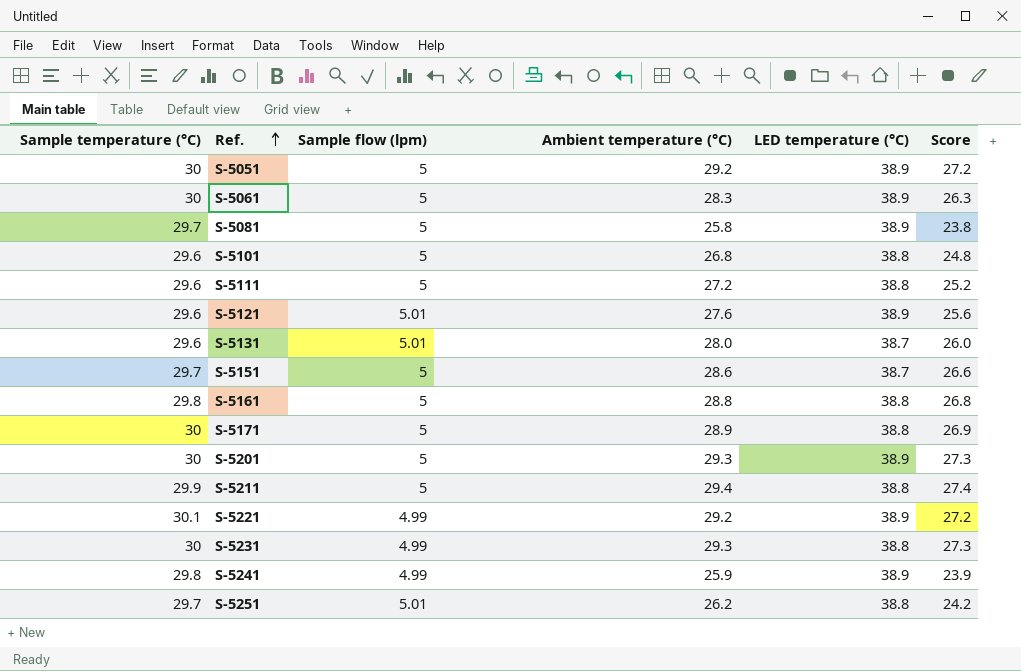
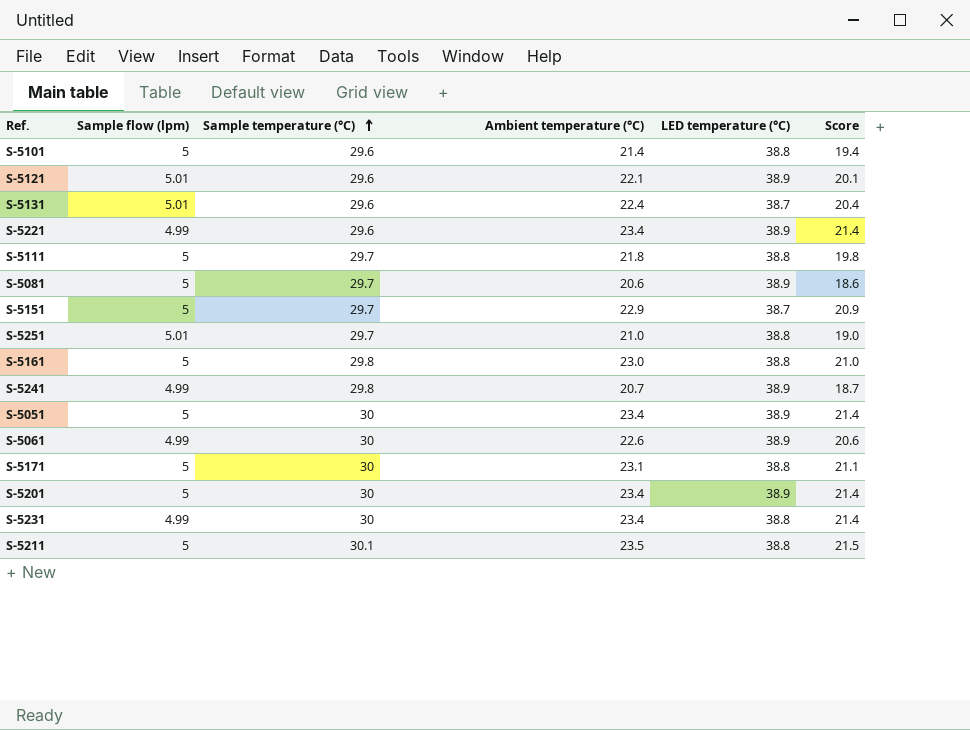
row order: Ref. ascending -> Sample temperature (°C) ascending
column Sample temperature (°C) | position: 1 -> 3
S-5101 | Ambient temperature (°C): 26.8 -> 21.4
S-5101 | Score: 24.8 -> 19.4
S-5121 | Ambient temperature (°C): 27.6 -> 22.1
S-5121 | Score: 25.6 -> 20.1
S-5131 | Ambient temperature (°C): 28.0 -> 22.4
S-5131 | Score: 26.0 -> 20.4
S-5221 | Sample temperature (°C): 30.1 -> 29.6
S-5221 | Ambient temperature (°C): 29.2 -> 23.4
S-5221 | Score: 27.2 -> 21.4
S-5111 | Sample temperature (°C): 29.6 -> 29.7
S-5111 | Ambient temperature (°C): 27.2 -> 21.8
S-5111 | Score: 25.2 -> 19.8
S-5081 | Ambient temperature (°C): 25.8 -> 20.6
S-5081 | Score: 23.8 -> 18.6
S-5151 | Ambient temperature (°C): 28.6 -> 22.9
S-5151 | Score: 26.6 -> 20.9
S-5251 | Ambient temperature (°C): 26.2 -> 21.0
S-5251 | Score: 24.2 -> 19.0
S-5161 | Ambient temperature (°C): 28.8 -> 23.0
S-5161 | Score: 26.8 -> 21.0
S-5241 | Ambient temperature (°C): 25.9 -> 20.7
S-5241 | Score: 23.9 -> 18.7
S-5051 | Ambient temperature (°C): 29.2 -> 23.4
S-5051 | Score: 27.2 -> 21.4
S-5061 | Sample flow (lpm): 5 -> 4.99
S-5061 | Ambient temperature (°C): 28.3 -> 22.6
S-5061 | Score: 26.3 -> 20.6
S-5171 | Ambient temperature (°C): 28.9 -> 23.1
S-5171 | Score: 26.9 -> 21.1
S-5201 | Ambient temperature (°C): 29.3 -> 23.4
S-5201 | Score: 27.3 -> 21.4
S-5231 | Ambient temperature (°C): 29.3 -> 23.4
S-5231 | Score: 27.3 -> 21.4
S-5211 | Sample temperature (°C): 29.9 -> 30.1
S-5211 | Ambient temperature (°C): 29.4 -> 23.5
S-5211 | Score: 27.4 -> 21.5

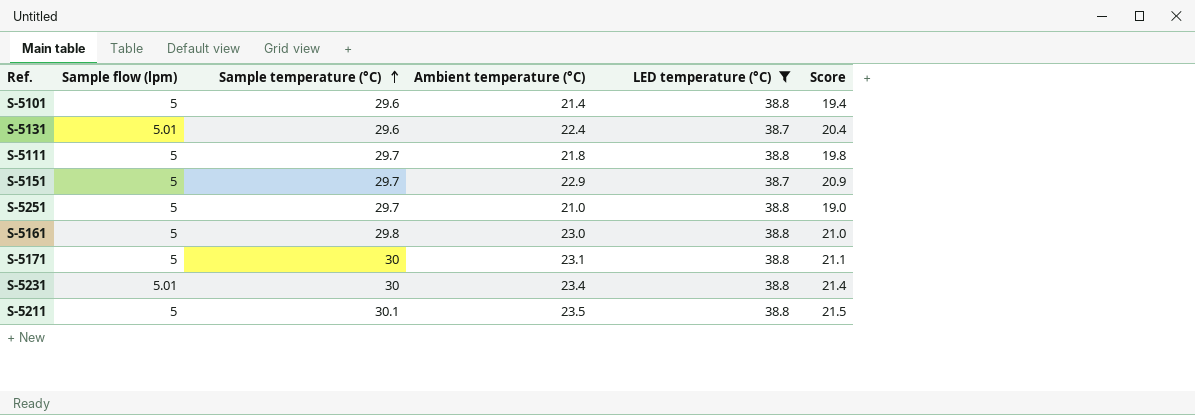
filter: none -> LED temperature (°C) != 38.9
S-5251 | Sample flow (lpm): 5.01 -> 5
S-5231 | Sample flow (lpm): 4.99 -> 5.01

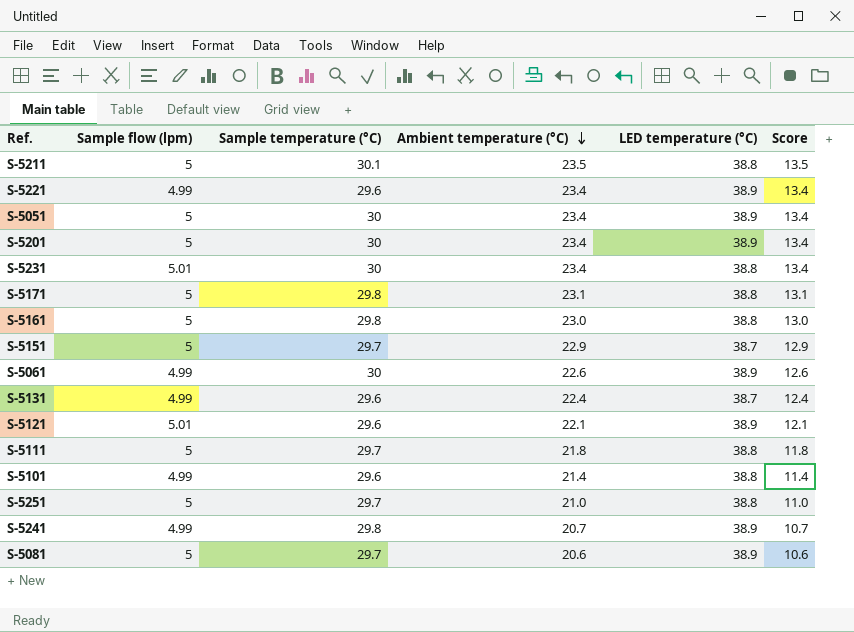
filter: LED temperature (°C) != 38.9 -> none
row order: Sample temperature (°C) ascending -> Ambient temperature (°C) descending
column Score | formula: [Ambient temperature (°C)] - 2 -> [Ambient temperature (°C)] - 10
S-5171 | Sample temperature (°C): 30 -> 29.8
S-5131 | Sample flow (lpm): 5.01 -> 4.99
S-5101 | Sample flow (lpm): 5 -> 4.99

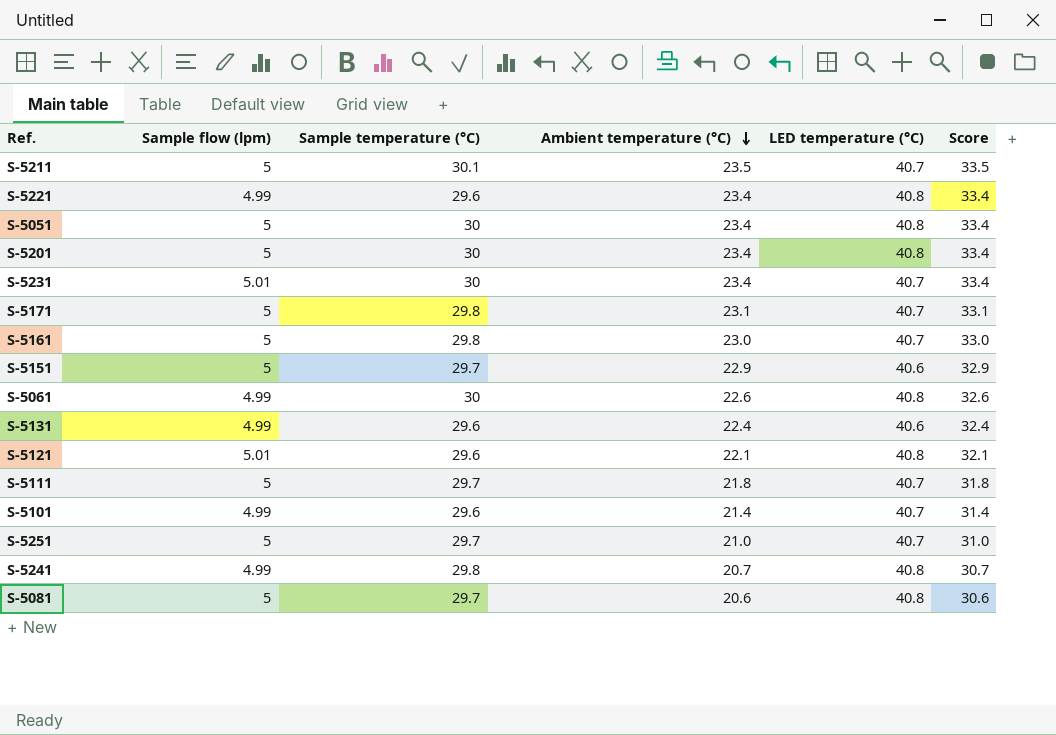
column Score | formula: [Ambient temperature (°C)] - 10 -> [Ambient temperature (°C)] + 10
S-5211 | LED temperature (°C): 38.8 -> 40.7
S-5221 | LED temperature (°C): 38.9 -> 40.8
S-5051 | LED temperature (°C): 38.9 -> 40.8
S-5201 | LED temperature (°C): 38.9 -> 40.8
S-5231 | LED temperature (°C): 38.8 -> 40.7
S-5171 | LED temperature (°C): 38.8 -> 40.7
S-5161 | LED temperature (°C): 38.8 -> 40.7
S-5151 | LED temperature (°C): 38.7 -> 40.6
S-5061 | LED temperature (°C): 38.9 -> 40.8
S-5131 | LED temperature (°C): 38.7 -> 40.6
S-5121 | LED temperature (°C): 38.9 -> 40.8
S-5111 | LED temperature (°C): 38.8 -> 40.7
S-5101 | LED temperature (°C): 38.8 -> 40.7
S-5251 | LED temperature (°C): 38.8 -> 40.7
S-5241 | LED temperature (°C): 38.9 -> 40.8
S-5081 | LED temperature (°C): 38.9 -> 40.8

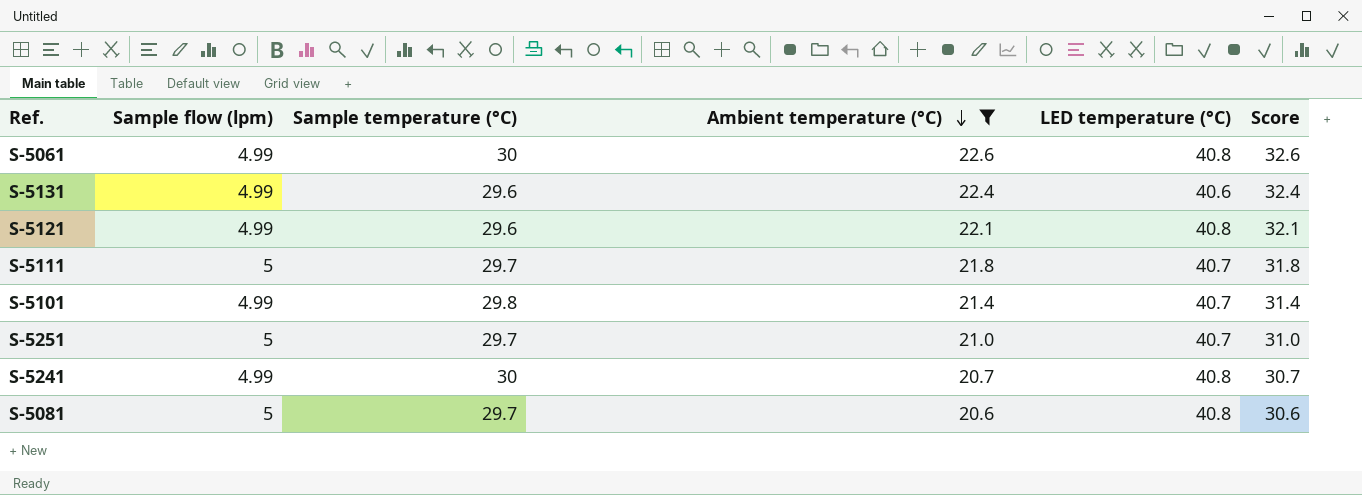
filter: none -> Ambient temperature (°C) <= 22.6
S-5121 | Sample flow (lpm): 5.01 -> 4.99
S-5101 | Sample temperature (°C): 29.6 -> 29.8
S-5241 | Sample temperature (°C): 29.8 -> 30

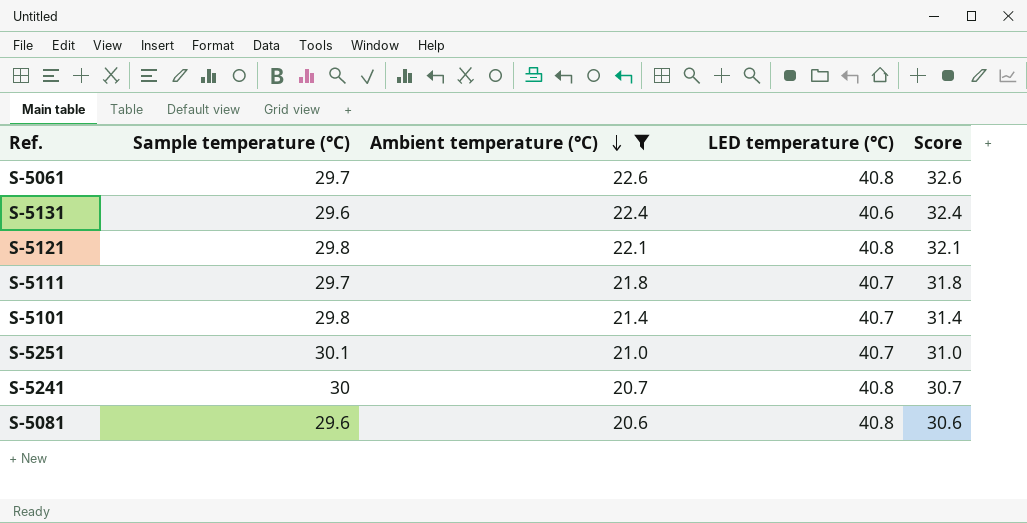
column Sample flow (lpm) | position: 2 -> none
S-5061 | Sample temperature (°C): 30 -> 29.7
S-5121 | Sample temperature (°C): 29.6 -> 29.8
S-5251 | Sample temperature (°C): 29.7 -> 30.1
S-5081 | Sample temperature (°C): 29.7 -> 29.6

